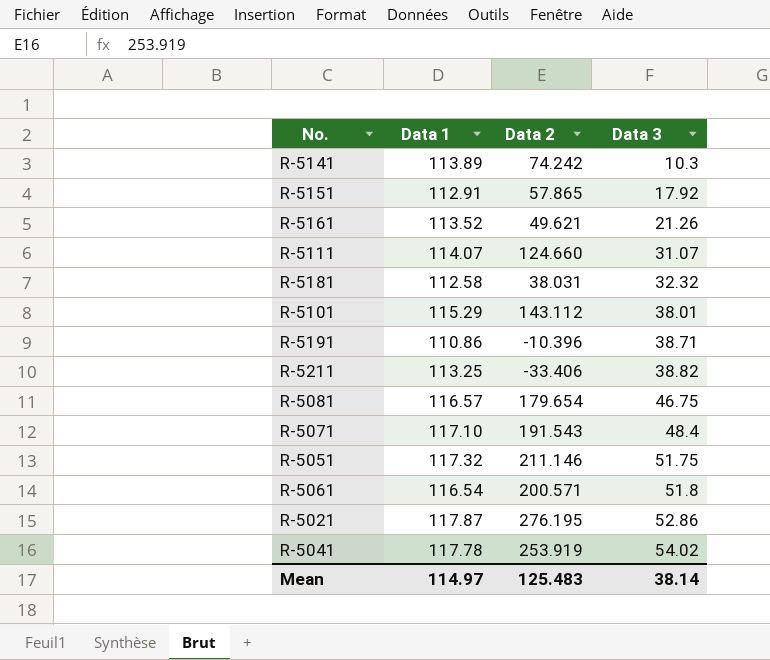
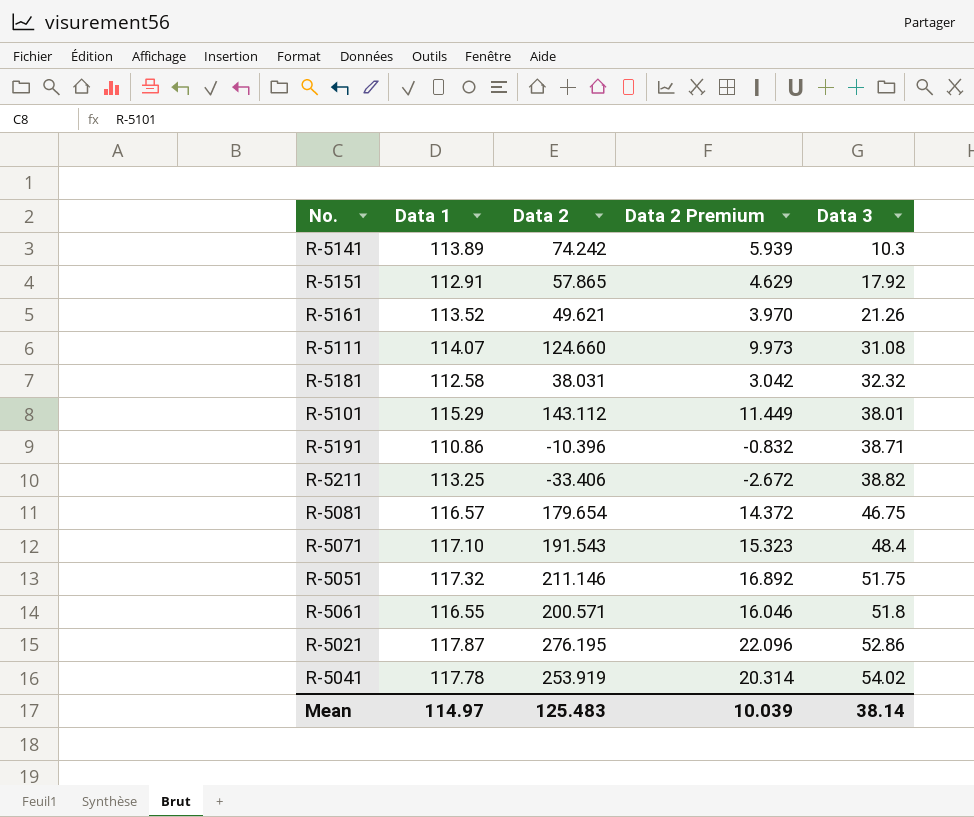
column Data 2 Premium | formula: none -> [Data 2] * 0.08
R-5111 | Data 3: 31.07 -> 31.08
R-5061 | Data 1: 116.54 -> 116.55

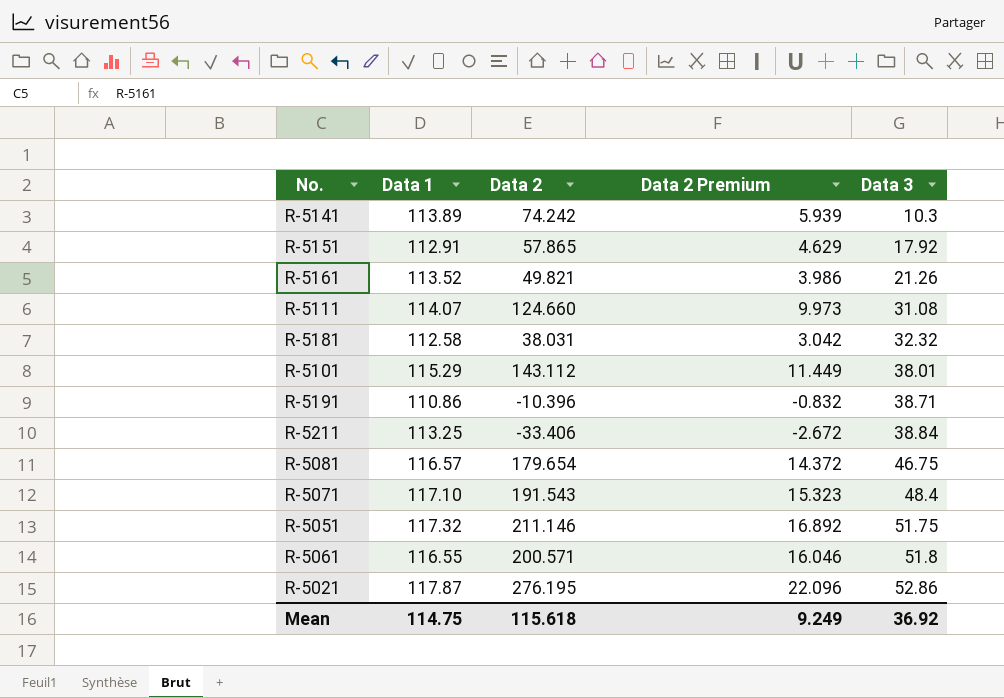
row R-5041: 117.78 | 253.919 | 20.314 | 54.02 -> none
R-5161 | Data 2: 49.621 -> 49.821
R-5161 | Data 2 Premium: 3.970 -> 3.986
R-5211 | Data 3: 38.82 -> 38.84
Mean | Data 1: 114.97 -> 114.75
Mean | Data 2: 125.483 -> 115.618
Mean | Data 2 Premium: 10.039 -> 9.249
Mean | Data 3: 38.14 -> 36.92

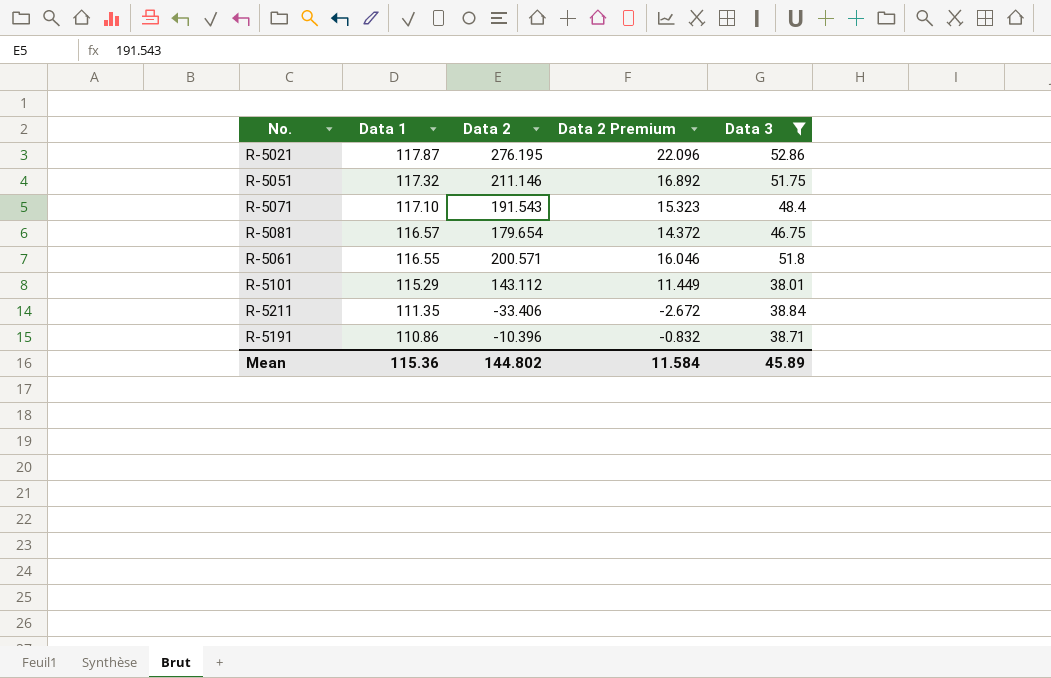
filter: none -> Data 3 >= 38.01
row order: Data 3 ascending -> Data 1 descending
R-5211 | Data 1: 113.25 -> 111.35
Mean | Data 1: 114.75 -> 115.36
Mean | Data 2: 115.618 -> 144.802
Mean | Data 2 Premium: 9.249 -> 11.584
Mean | Data 3: 36.92 -> 45.89

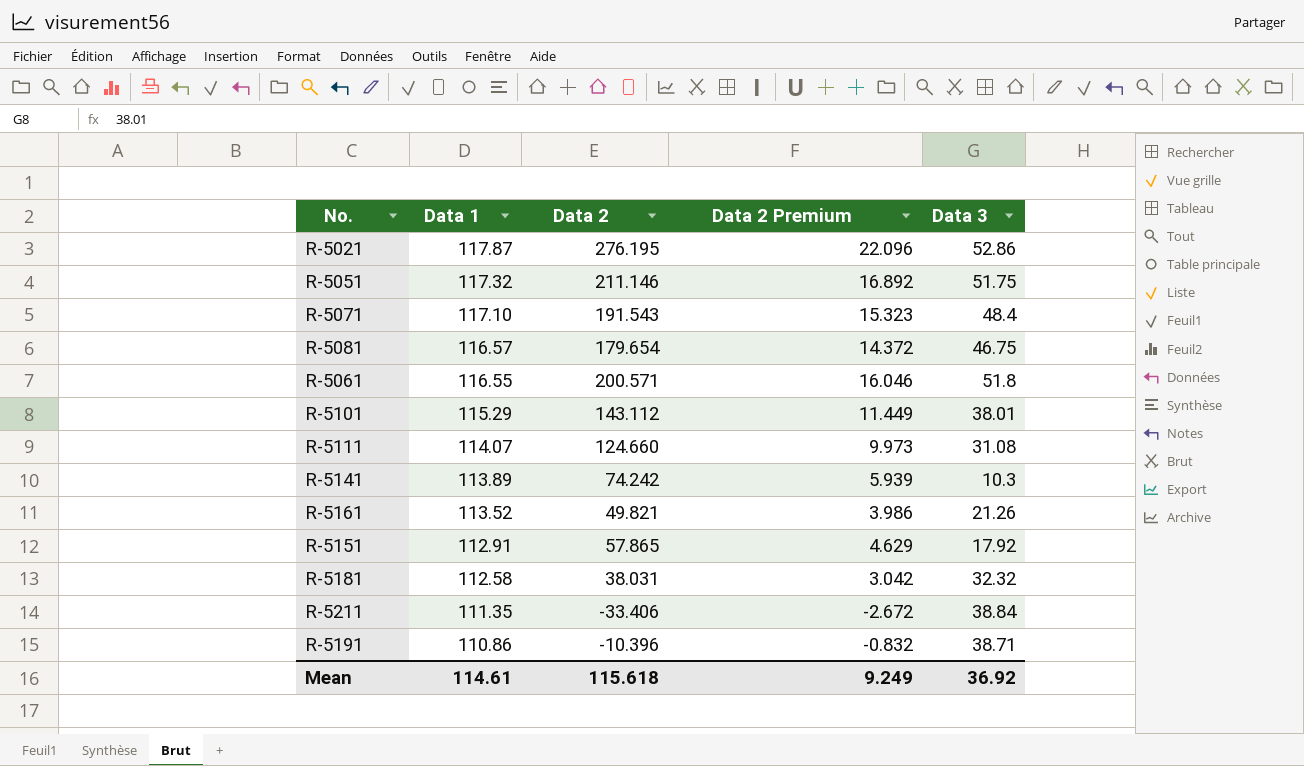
filter: Data 3 >= 38.01 -> none
Mean | Data 1: 115.36 -> 114.61
Mean | Data 2: 144.802 -> 115.618
Mean | Data 2 Premium: 11.584 -> 9.249
Mean | Data 3: 45.89 -> 36.92

